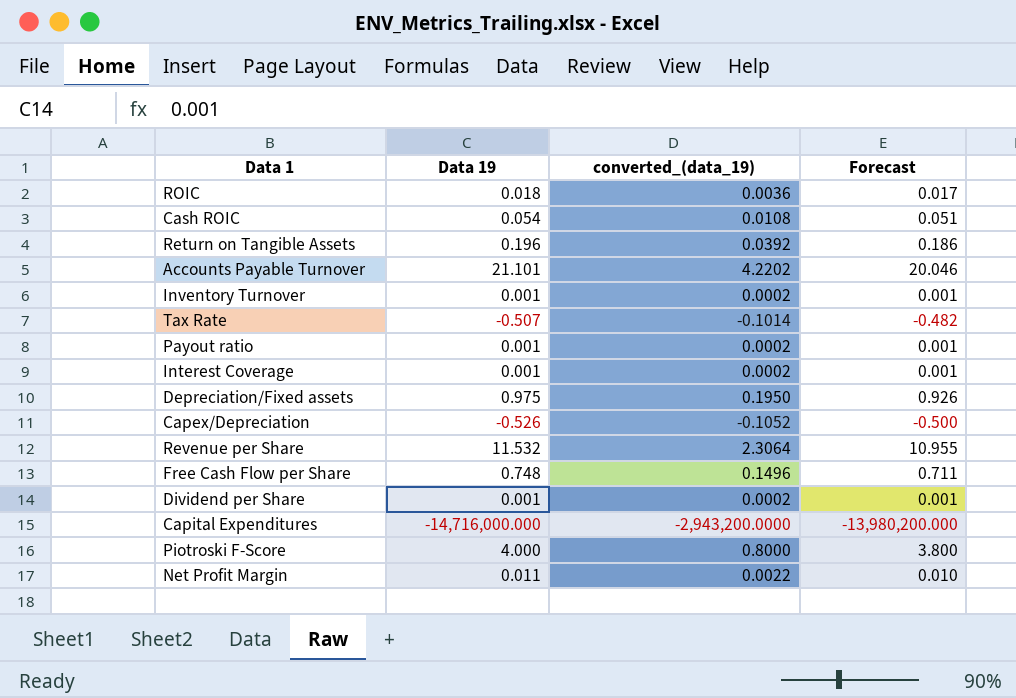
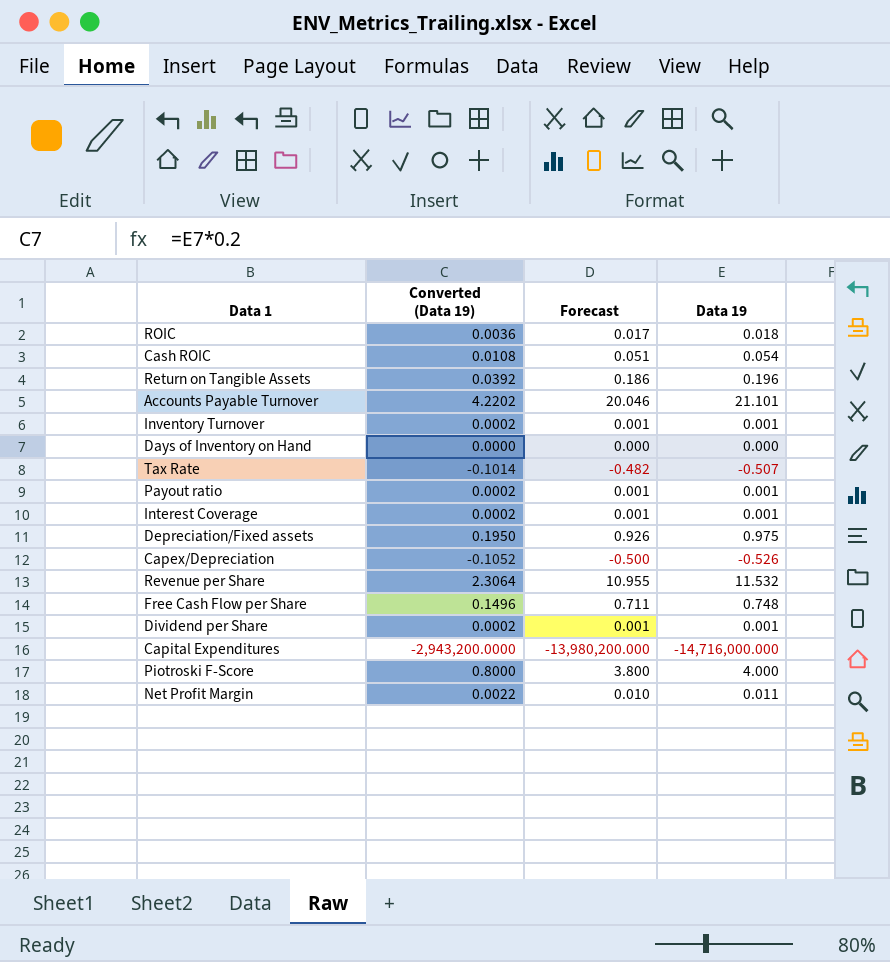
column name: converted_(data_19) -> Converted (Data 19)
column Data 19 | position: 2 -> 4
row Days of Inventory on Hand: none -> 0.0000 | 0.000 | 0.000

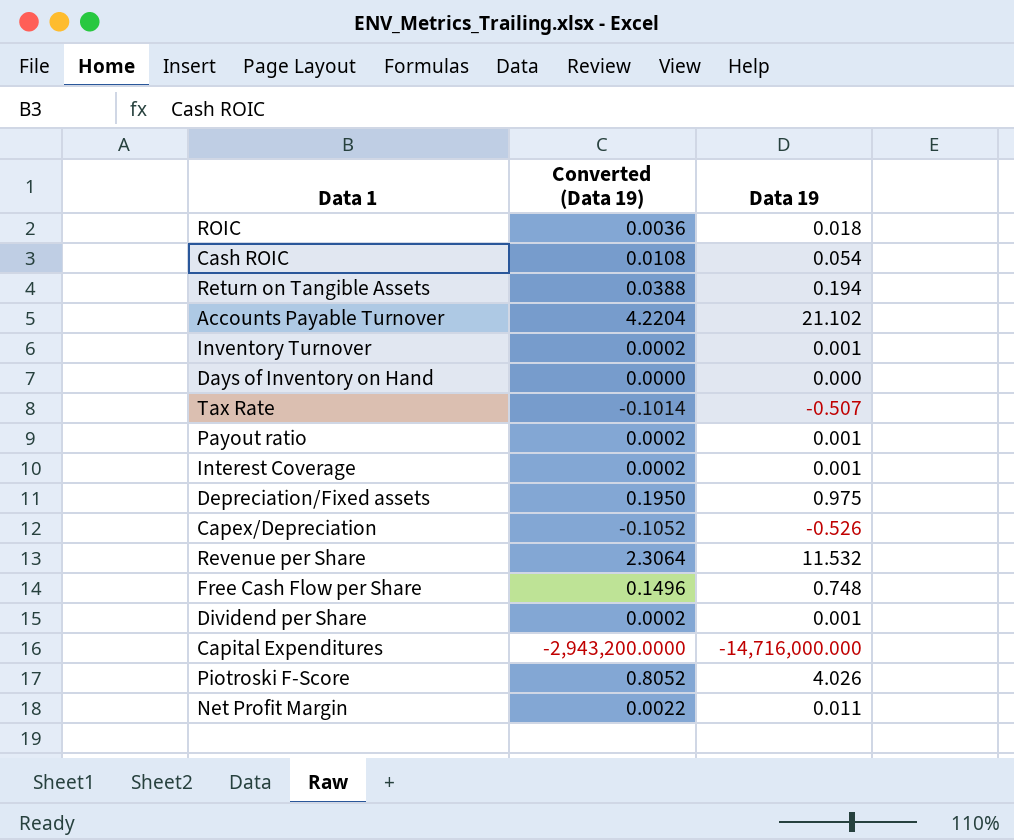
column Forecast | formula: [Data 19] * 0.95 -> none
Return on Tangible Assets | Converted (Data 19): 0.0392 -> 0.0388
Return on Tangible Assets | Data 19: 0.196 -> 0.194
Accounts Payable Turnover | Converted (Data 19): 4.2202 -> 4.2204
Accounts Payable Turnover | Data 19: 21.101 -> 21.102
Piotroski F-Score | Converted (Data 19): 0.8000 -> 0.8052
Piotroski F-Score | Data 19: 4.000 -> 4.026

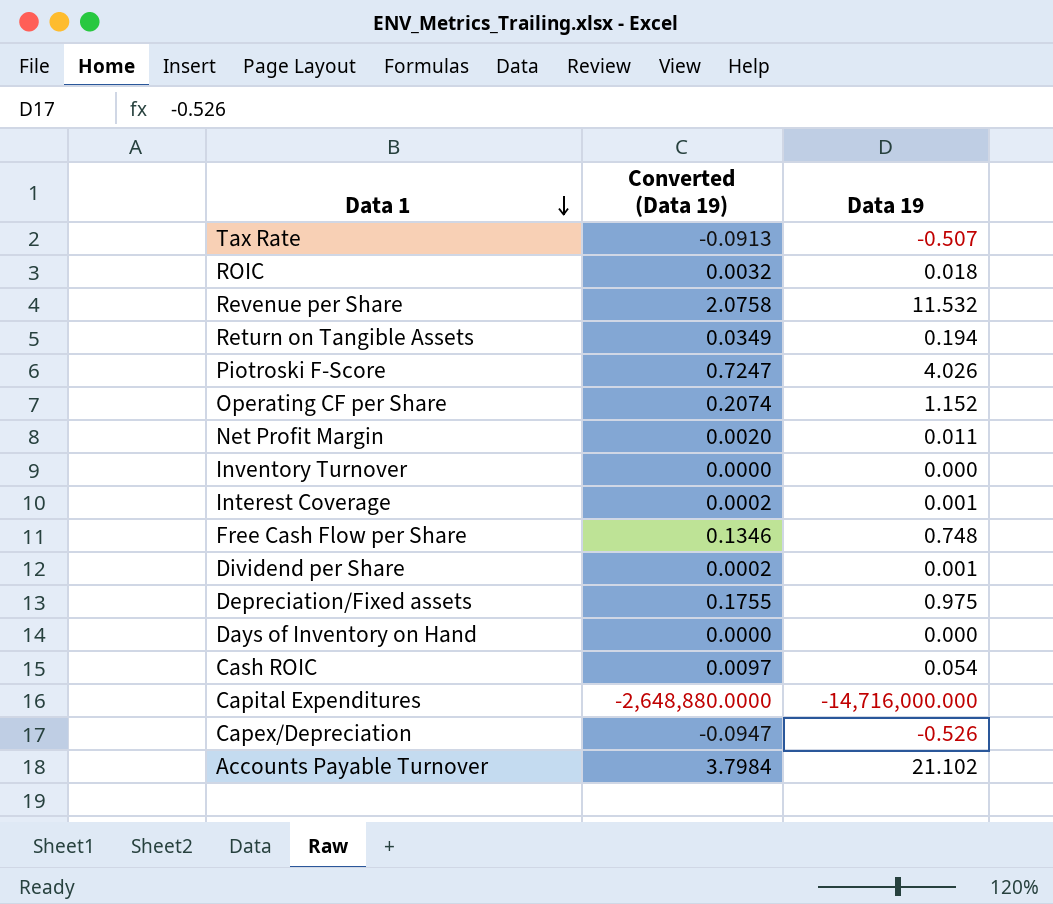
row order: none -> Data 1 descending
column Converted (Data 19) | formula: [Data 19] * 0.2 -> [Data 19] * 0.18
row Payout ratio: 0.0002 | 0.001 -> none
row Operating CF per Share: none -> 0.2074 | 1.152
Inventory Turnover | Data 19: 0.001 -> 0.000

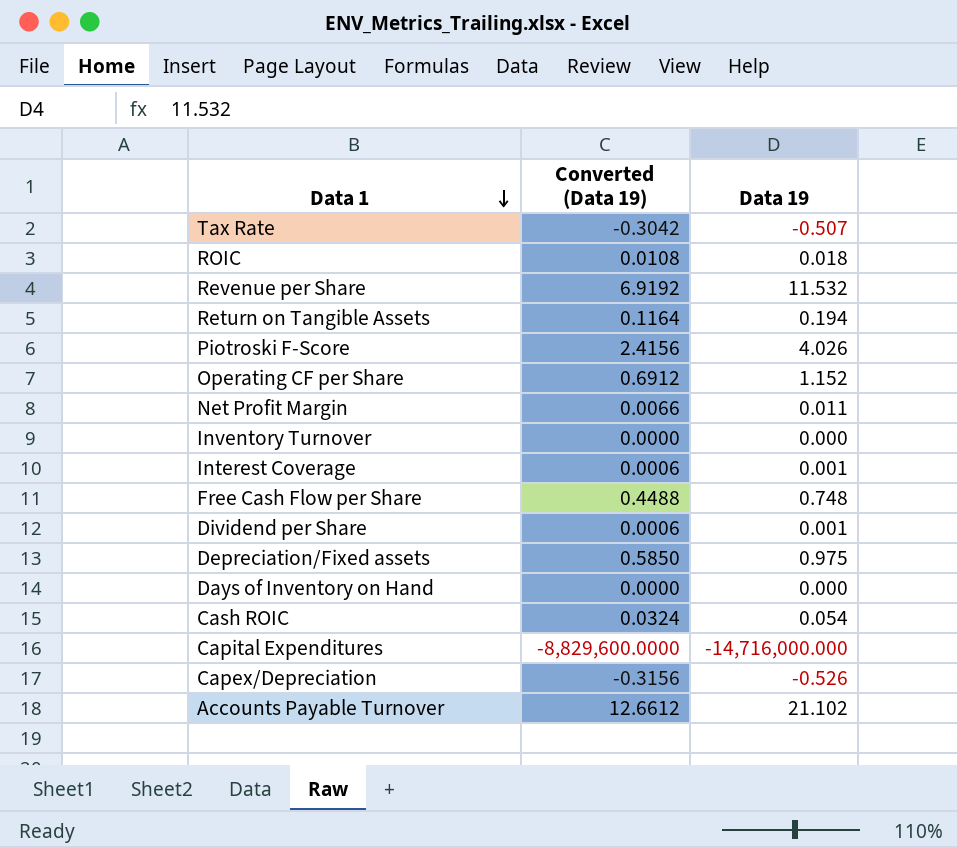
column Converted (Data 19) | formula: [Data 19] * 0.18 -> [Data 19] * 0.6

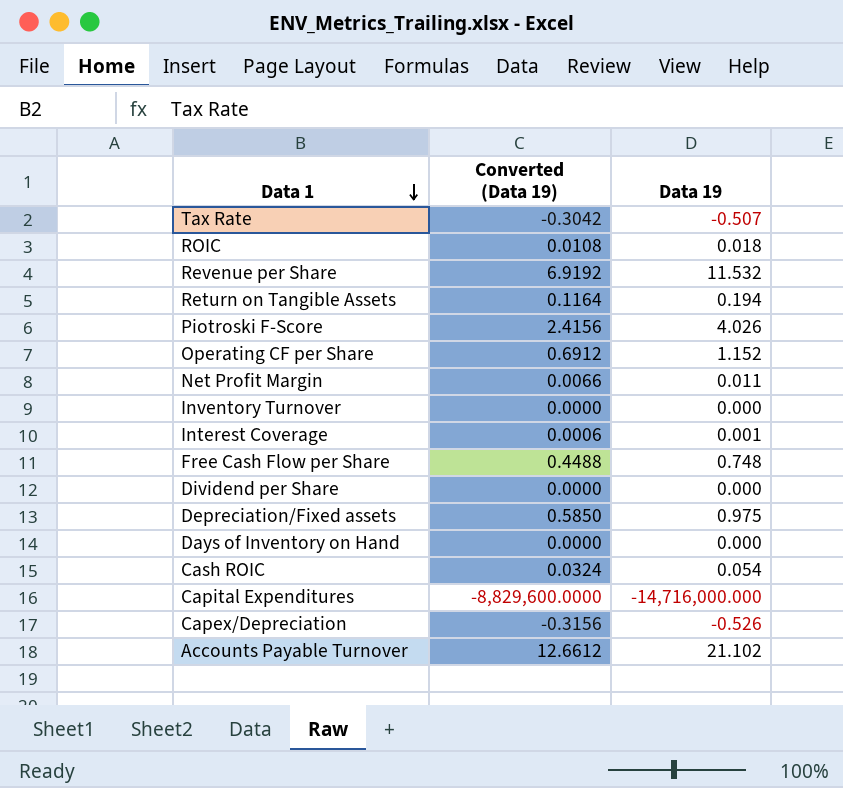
Dividend per Share | Converted (Data 19): 0.0006 -> 0.0000
Dividend per Share | Data 19: 0.001 -> 0.000

